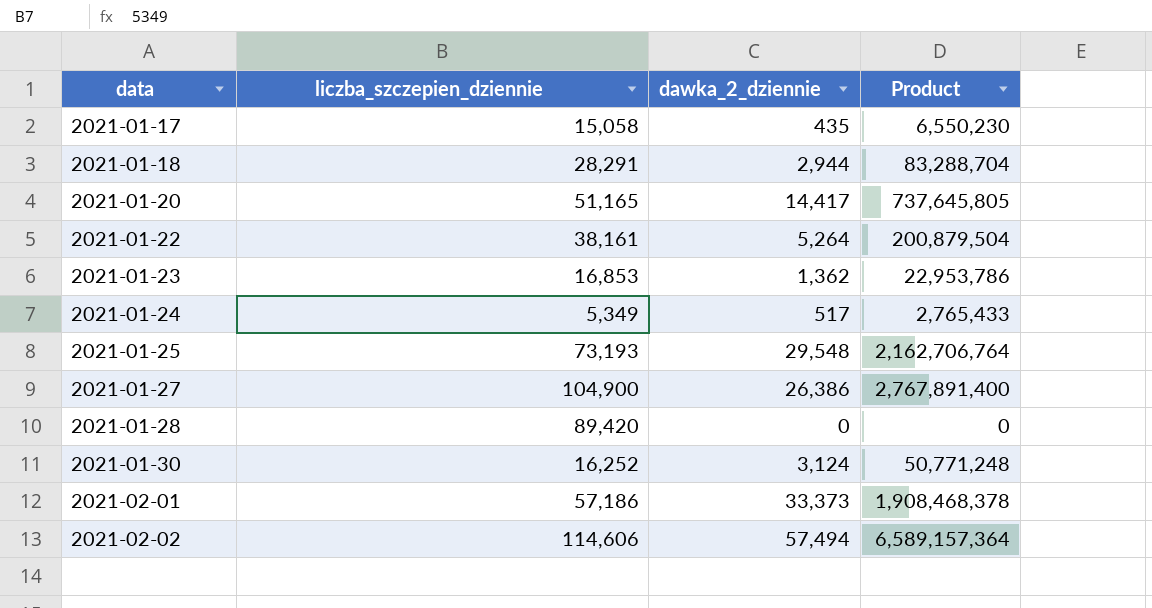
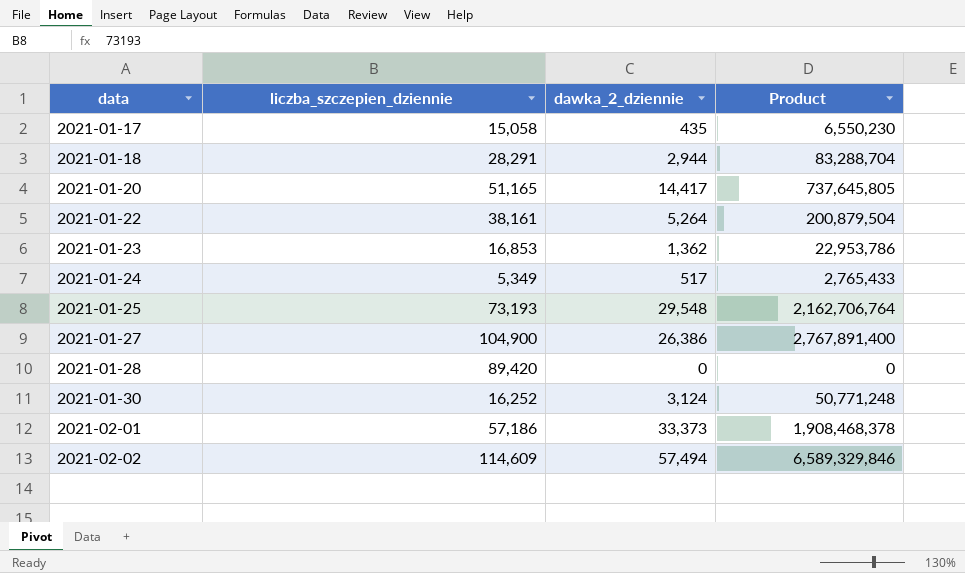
2021-02-02 | liczba_szczepien_dziennie: 114,606 -> 114,609
2021-02-02 | Product: 6,589,157,364 -> 6,589,329,846

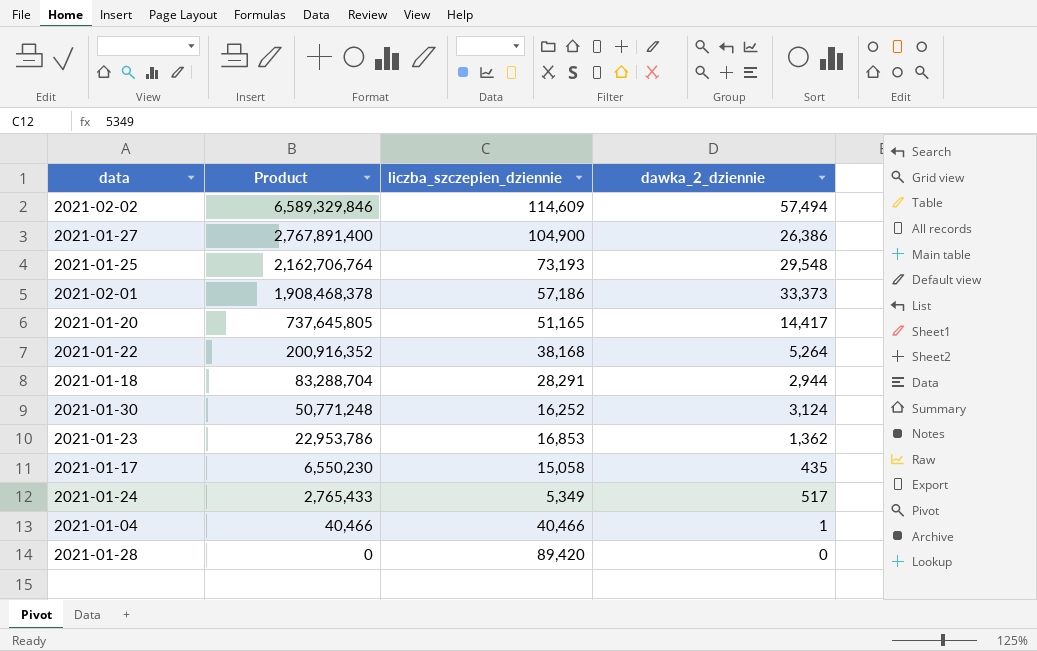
row order: data ascending -> Product descending
column Product | position: 4 -> 2
2021-01-22 | Product: 200,879,504 -> 200,916,352
2021-01-22 | liczba_szczepien_dziennie: 38,161 -> 38,168
row 2021-01-04: none -> 40,466 | 40,466 | 1

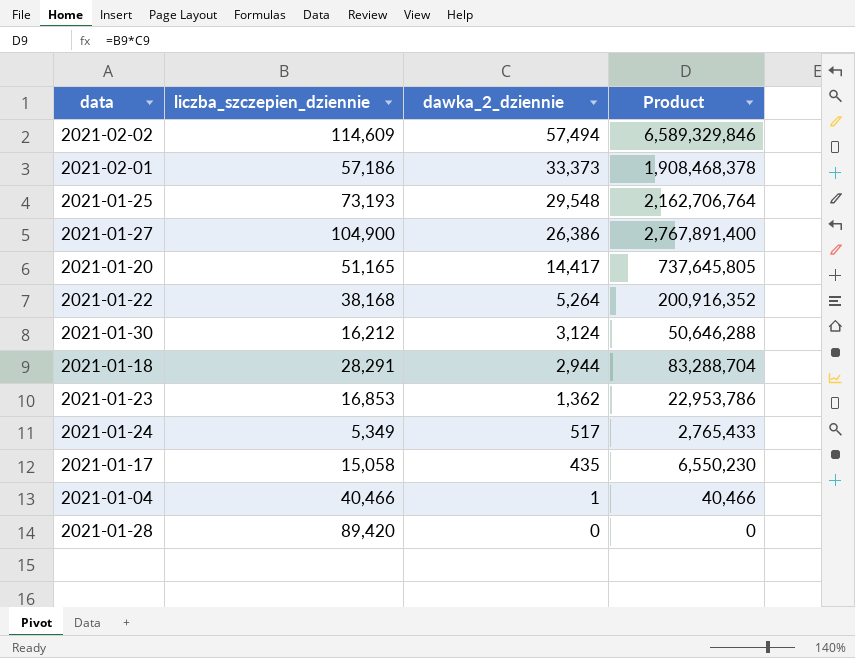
row order: Product descending -> dawka_2_dziennie descending
column Product | position: 2 -> 4
2021-01-30 | liczba_szczepien_dziennie: 16,252 -> 16,212
2021-01-30 | Product: 50,771,248 -> 50,646,288

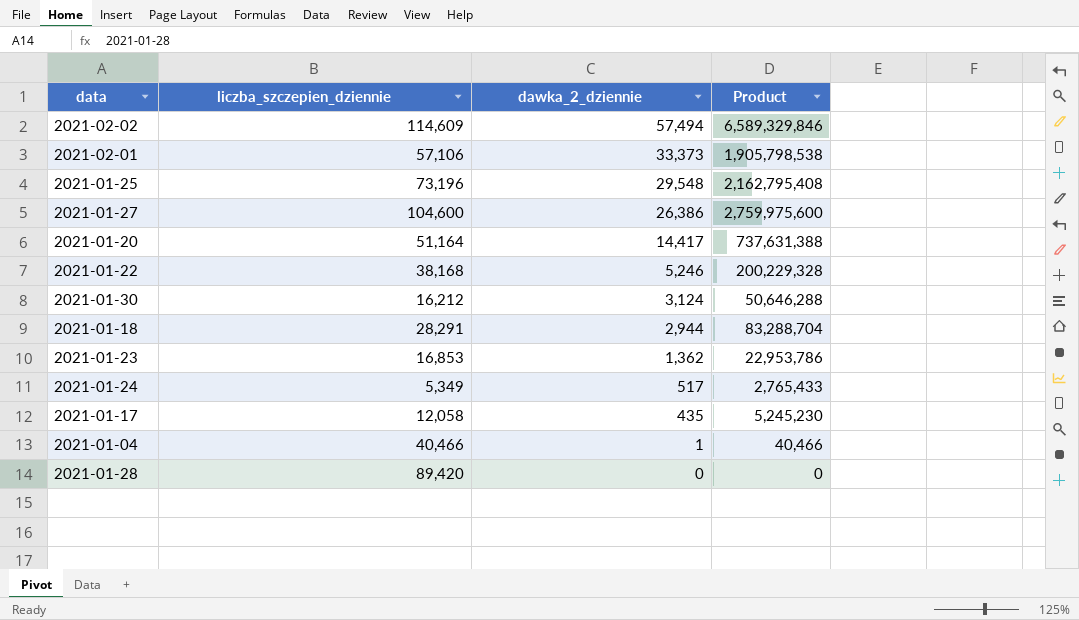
2021-02-01 | liczba_szczepien_dziennie: 57,186 -> 57,106
2021-02-01 | Product: 1,908,468,378 -> 1,905,798,538
2021-01-25 | liczba_szczepien_dziennie: 73,193 -> 73,196
2021-01-25 | Product: 2,162,706,764 -> 2,162,795,408
2021-01-27 | liczba_szczepien_dziennie: 104,900 -> 104,600
2021-01-27 | Product: 2,767,891,400 -> 2,759,975,600
2021-01-20 | liczba_szczepien_dziennie: 51,165 -> 51,164
2021-01-20 | Product: 737,645,805 -> 737,631,388
2021-01-22 | dawka_2_dziennie: 5,264 -> 5,246
2021-01-22 | Product: 200,916,352 -> 200,229,328
2021-01-17 | liczba_szczepien_dziennie: 15,058 -> 12,058
2021-01-17 | Product: 6,550,230 -> 5,245,230

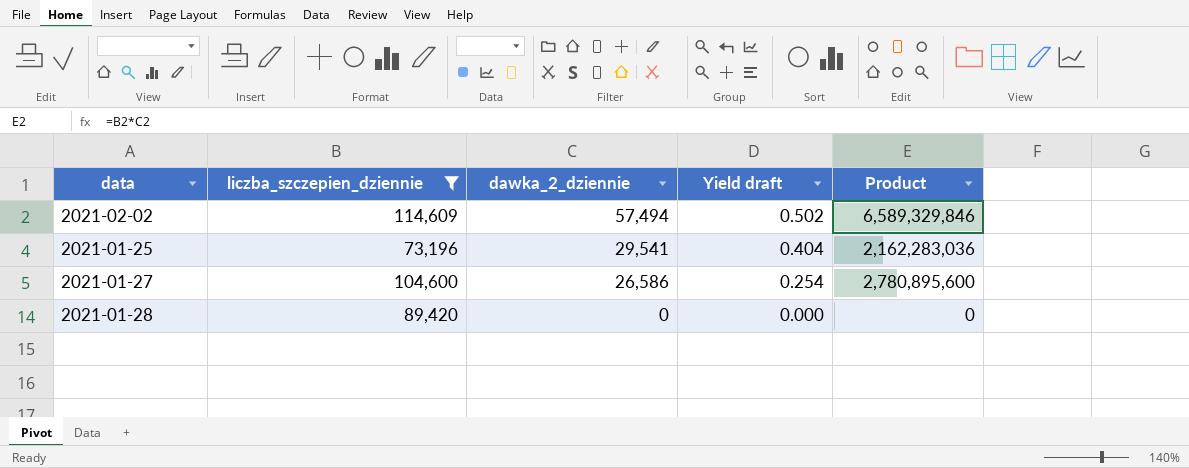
filter: none -> liczba_szczepien_dziennie >= 73,196
column Yield draft | formula: none -> [dawka_2_dziennie] / [liczba_szczepien_dziennie]
2021-01-25 | dawka_2_dziennie: 29,548 -> 29,541
2021-01-25 | Product: 2,162,795,408 -> 2,162,283,036
2021-01-27 | dawka_2_dziennie: 26,386 -> 26,586
2021-01-27 | Product: 2,759,975,600 -> 2,780,895,600

